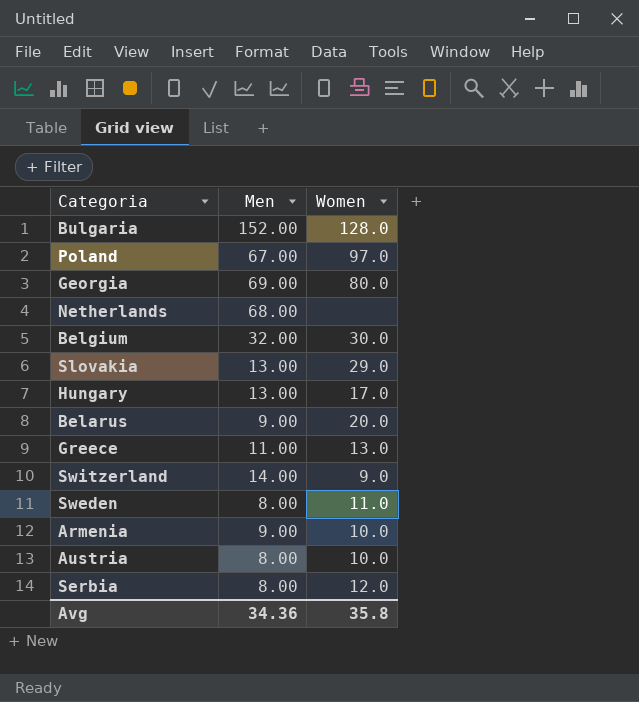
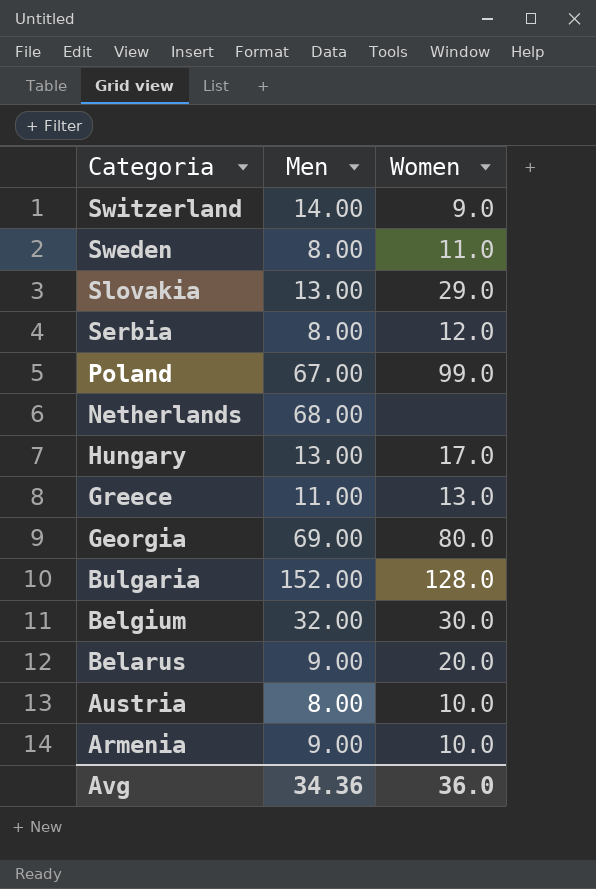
row order: none -> Categoria descending
Poland | Women: 97.0 -> 99.0
Avg | Women: 35.8 -> 36.0

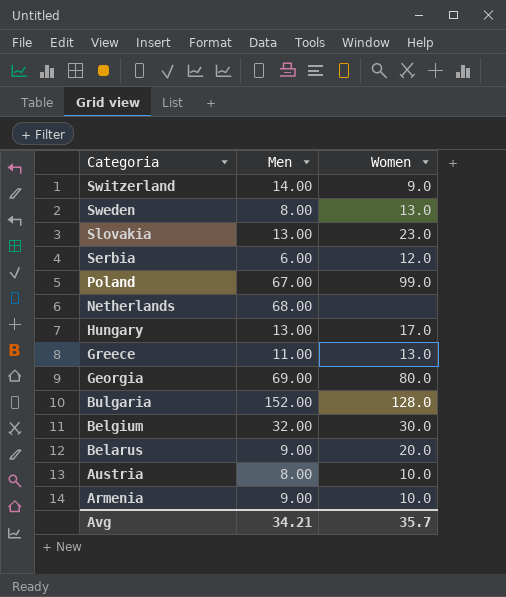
Sweden | Women: 11.0 -> 13.0
Slovakia | Women: 29.0 -> 23.0
Serbia | Men: 8.00 -> 6.00
Avg | Men: 34.36 -> 34.21
Avg | Women: 36.0 -> 35.7

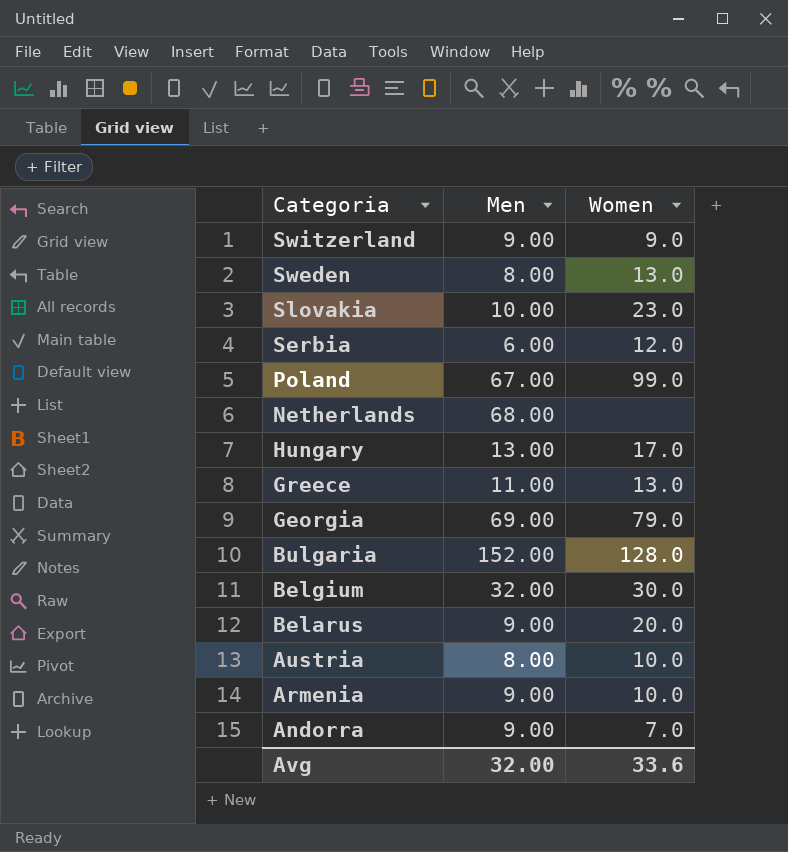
Switzerland | Men: 14.00 -> 9.00
Slovakia | Men: 13.00 -> 10.00
Georgia | Women: 80.0 -> 79.0
row Andorra: none -> 9.00 | 7.0
Avg | Men: 34.21 -> 32.00
Avg | Women: 35.7 -> 33.6

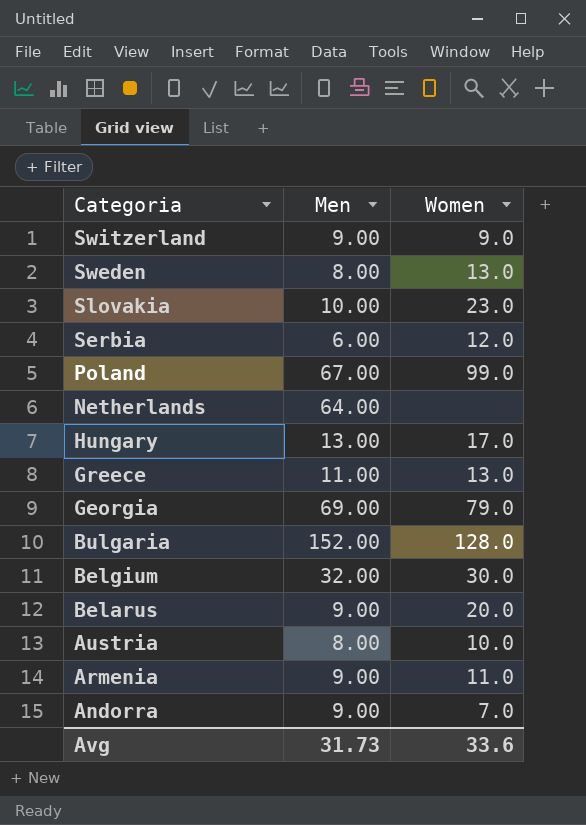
Netherlands | Men: 68.00 -> 64.00
Armenia | Women: 10.0 -> 11.0
Avg | Men: 32.00 -> 31.73

